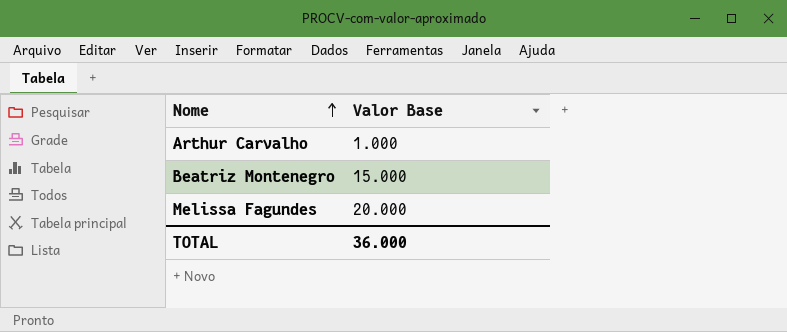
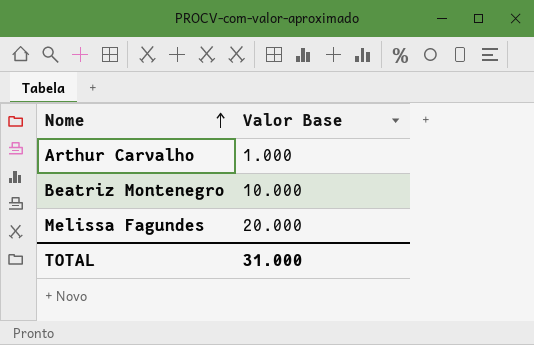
Beatriz Montenegro | Valor Base: 15.000 -> 10.000
TOTAL | Valor Base: 36.000 -> 31.000

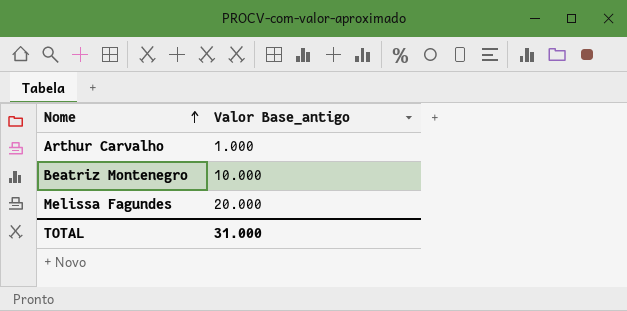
column name: Valor Base -> Valor Base_antigo

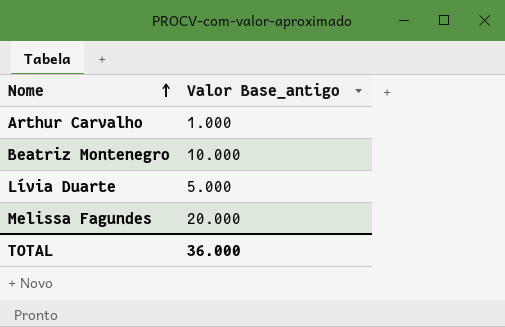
row Lívia Duarte: none -> 5.000
TOTAL | Valor Base_antigo: 31.000 -> 36.000

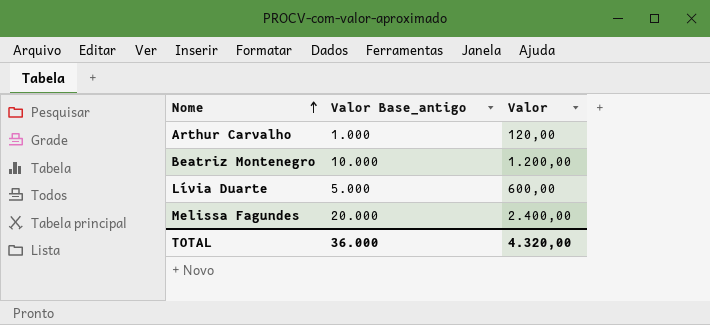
column Valor | formula: none -> [Valor Base_antigo] * 0,12

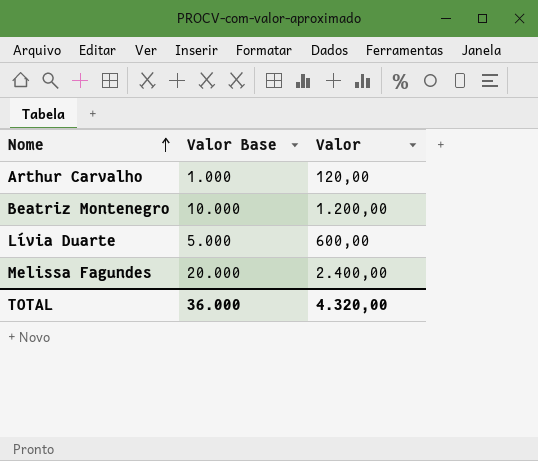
column name: Valor Base_antigo -> Valor Base

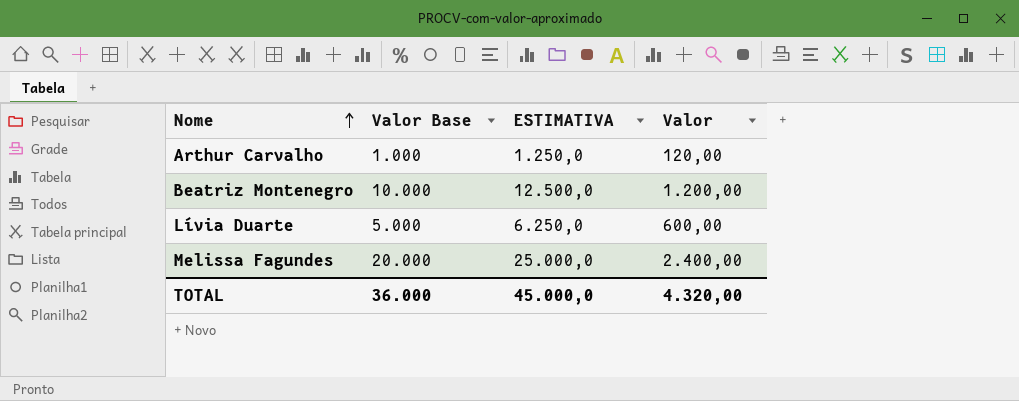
column ESTIMATIVA | formula: none -> [Valor Base] * 1,25

